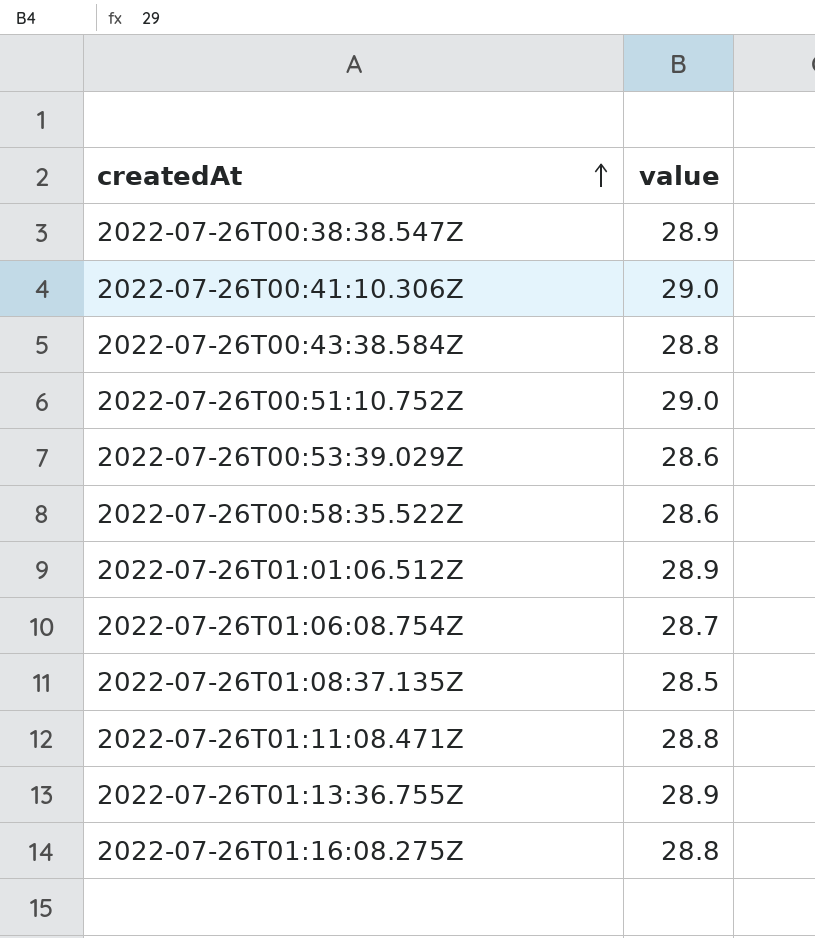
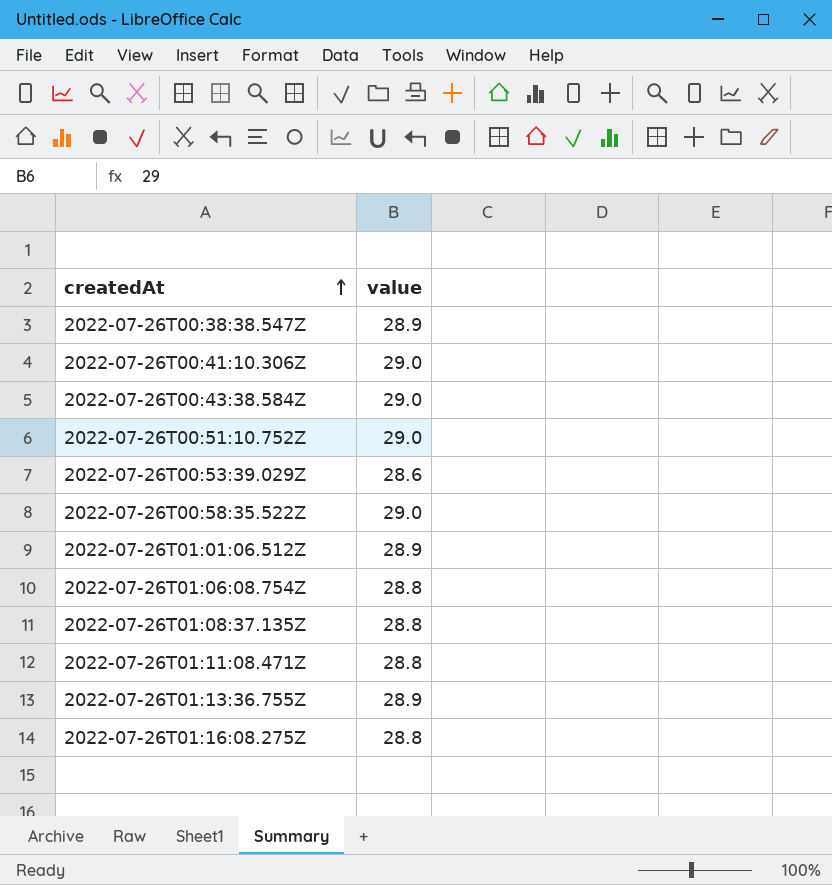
2022-07-26T00:43:38.584Z | value: 28.8 -> 29.0
2022-07-26T00:58:35.522Z | value: 28.6 -> 29.0
2022-07-26T01:06:08.754Z | value: 28.7 -> 28.8
2022-07-26T01:08:37.135Z | value: 28.5 -> 28.8

